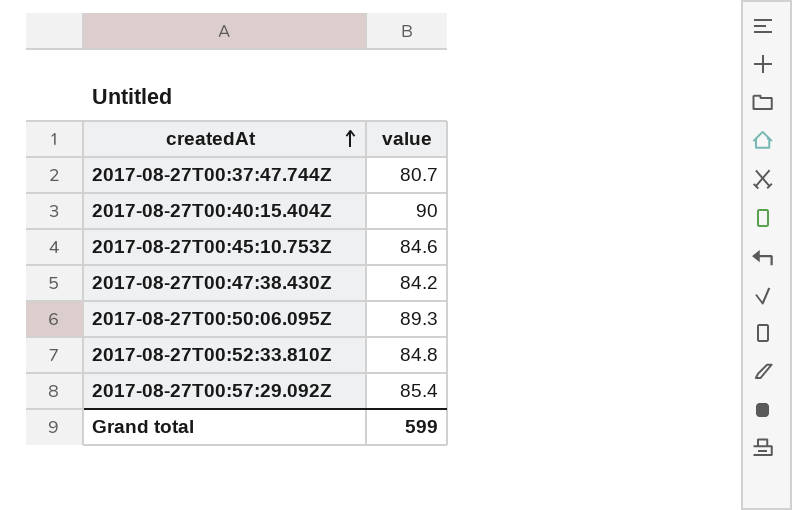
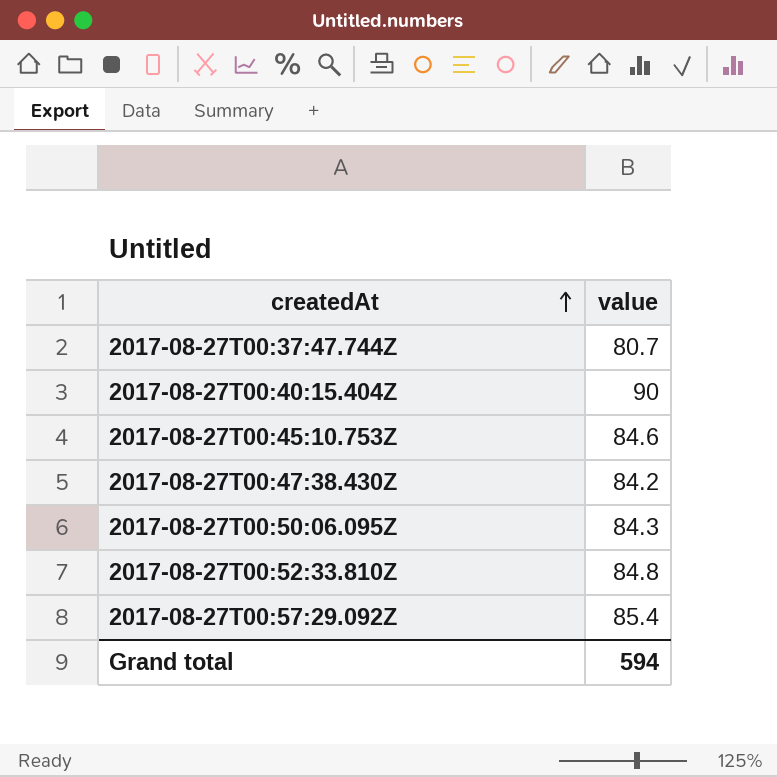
2017-08-27T00:50:06.095Z | value: 89.3 -> 84.3
Grand total | value: 599 -> 594

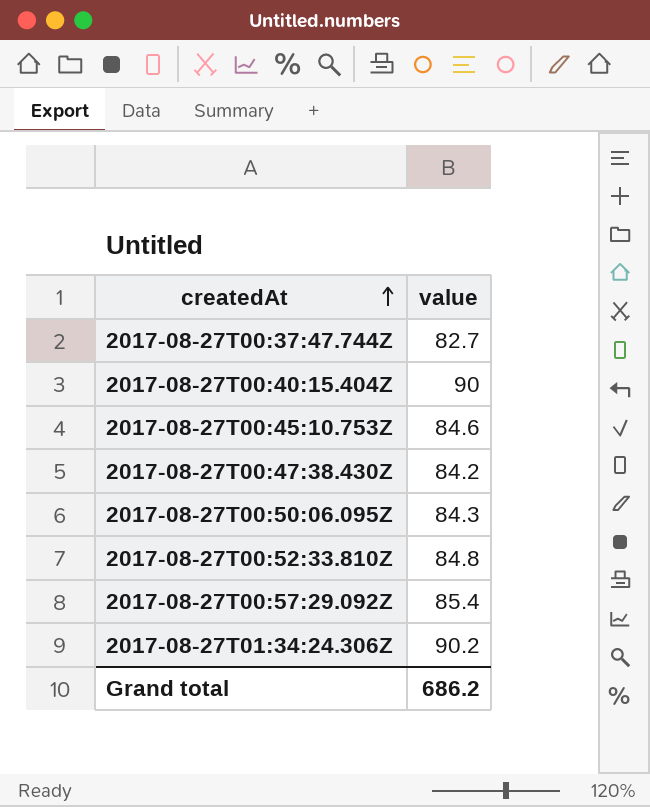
2017-08-27T00:37:47.744Z | value: 80.7 -> 82.7
row 2017-08-27T01:34:24.306Z: none -> 90.2
Grand total | value: 594 -> 686.2

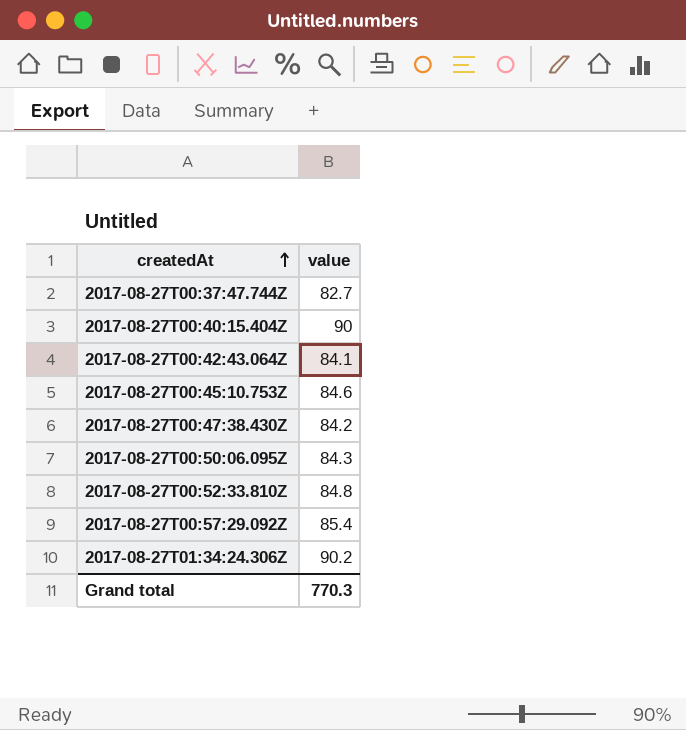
row 2017-08-27T00:42:43.064Z: none -> 84.1
Grand total | value: 686.2 -> 770.3

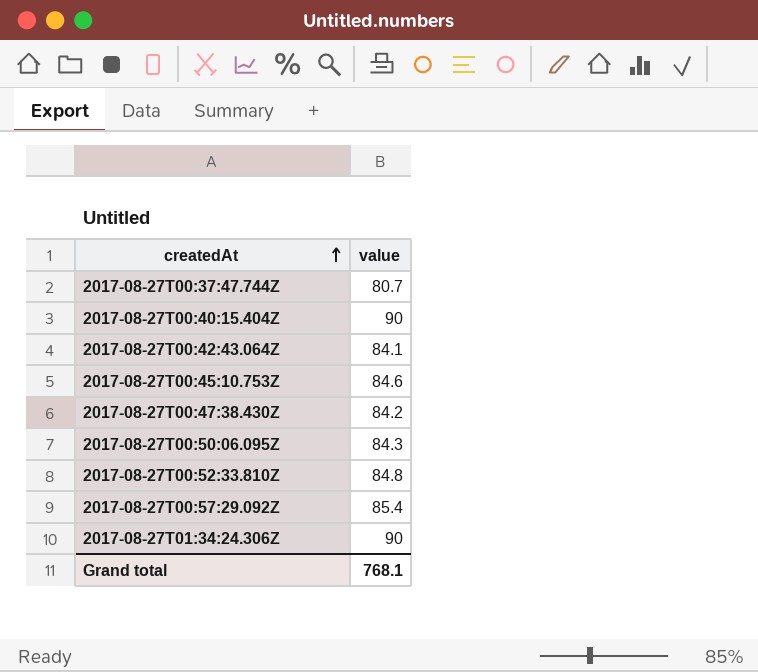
2017-08-27T00:37:47.744Z | value: 82.7 -> 80.7
2017-08-27T01:34:24.306Z | value: 90.2 -> 90
Grand total | value: 770.3 -> 768.1

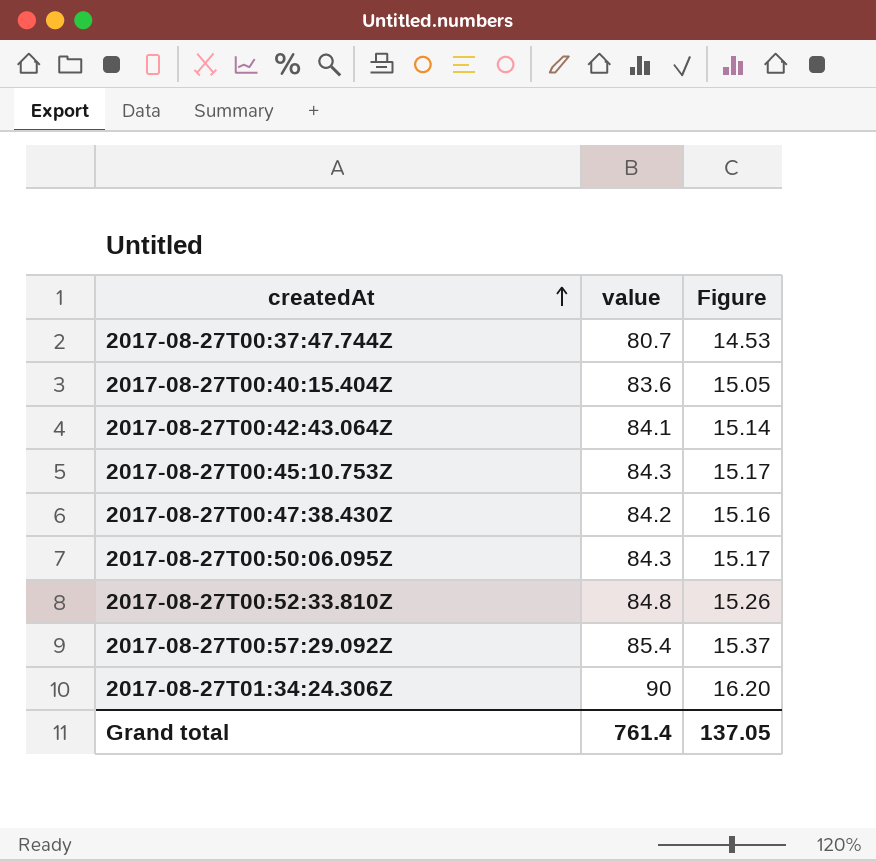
column Figure | formula: none -> [value] * 0.18
2017-08-27T00:40:15.404Z | value: 90 -> 83.6
2017-08-27T00:45:10.753Z | value: 84.6 -> 84.3
Grand total | value: 768.1 -> 761.4

